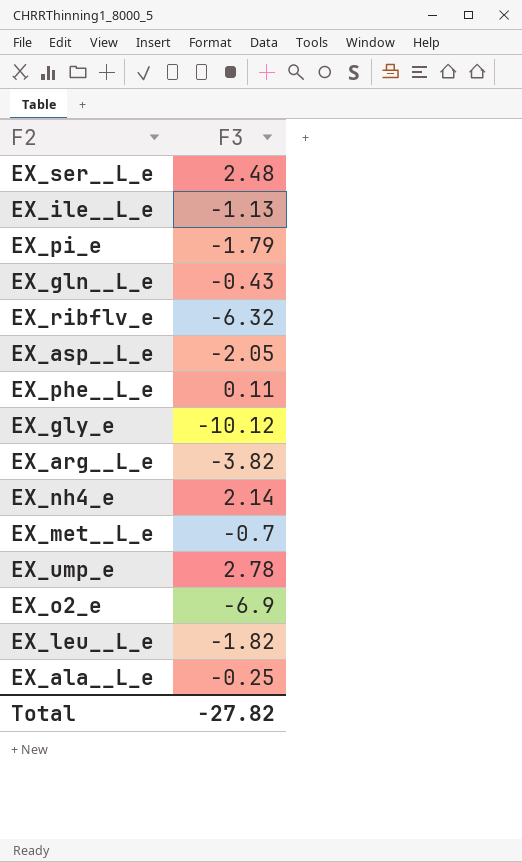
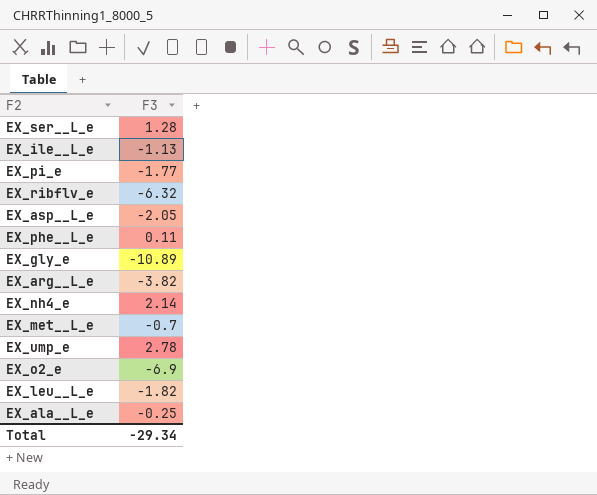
row EX_gln__L_e: -0.43 -> none
EX_ser__L_e | F3: 2.48 -> 1.28
EX_pi_e | F3: -1.79 -> -1.77
EX_gly_e | F3: -10.12 -> -10.89
Total | F3: -27.82 -> -29.34

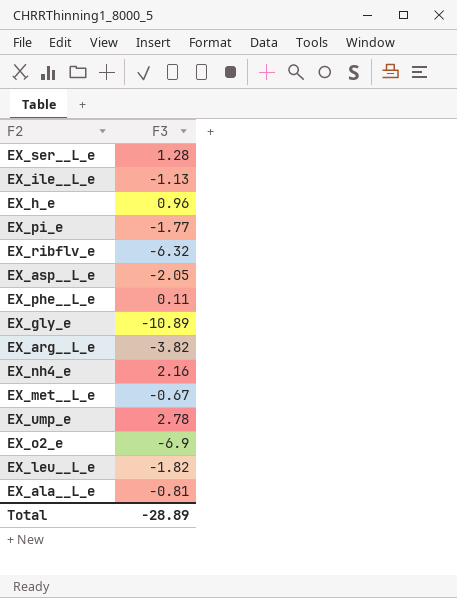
row EX_h_e: none -> 0.96
EX_nh4_e | F3: 2.14 -> 2.16
EX_met__L_e | F3: -0.7 -> -0.67
EX_ala__L_e | F3: -0.25 -> -0.81
Total | F3: -29.34 -> -28.89

